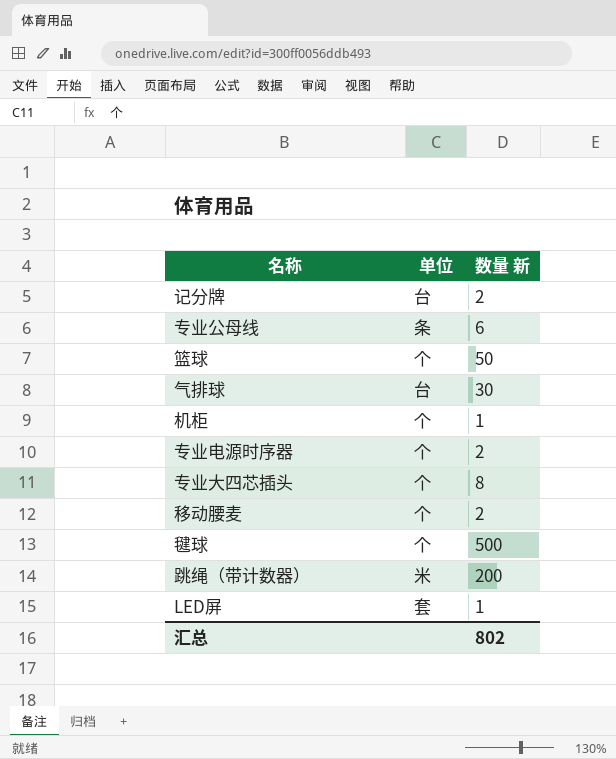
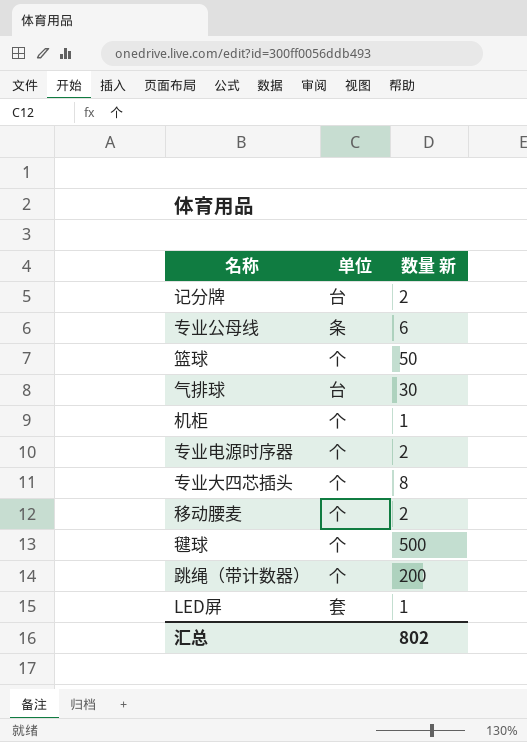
跳绳（带计数器） | 单位: 米 -> 个

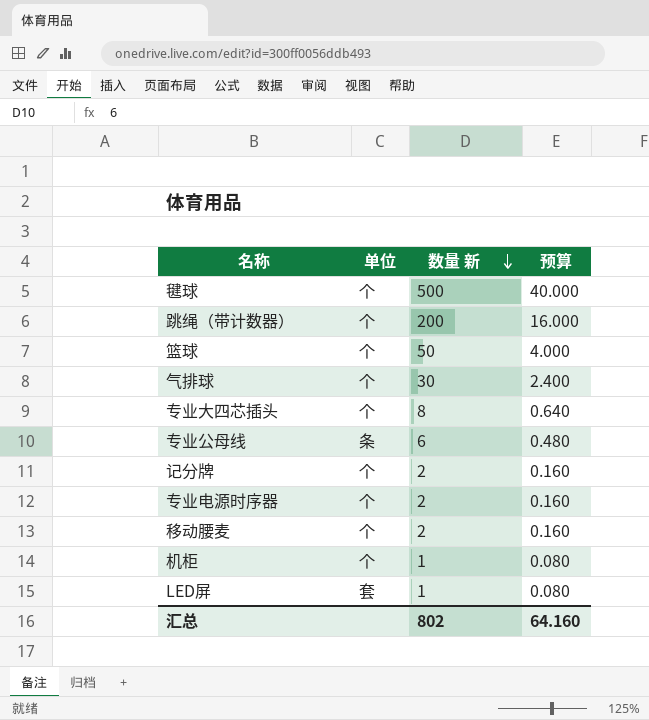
row order: none -> 数量 新 descending
column 预算 | formula: none -> [数量 新] * 0.08
气排球 | 单位: 台 -> 个
记分牌 | 单位: 台 -> 个

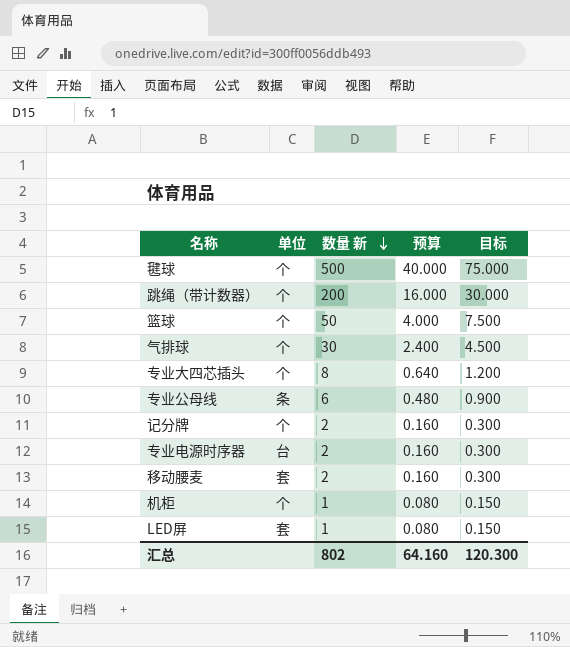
column 目标 | formula: none -> [数量 新] * 0.15
专业电源时序器 | 单位: 个 -> 台
移动腰麦 | 单位: 个 -> 套

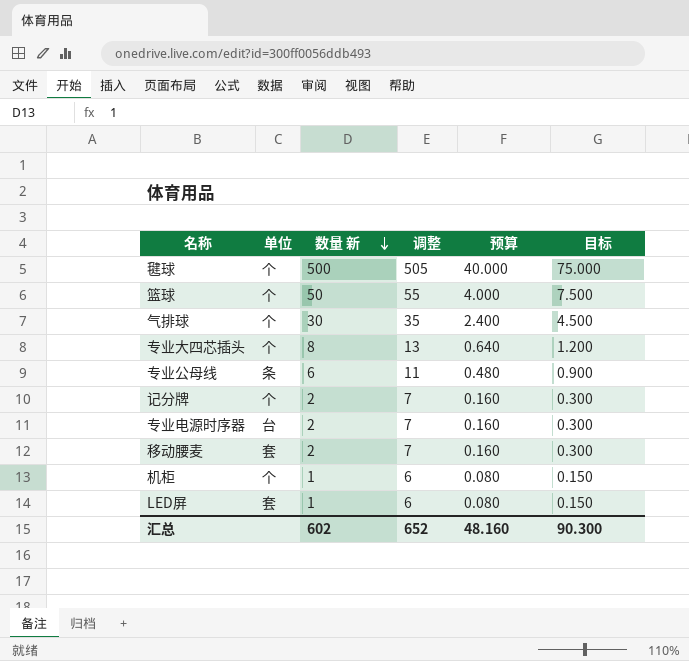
column 调整 | formula: none -> [数量 新] + 5
row 跳绳（带计数器）: 个 | 200 | 16.000 | 30.000 -> none
汇总 | 数量 新: 802 -> 602
汇总 | 预算: 64.160 -> 48.160
汇总 | 目标: 120.300 -> 90.300

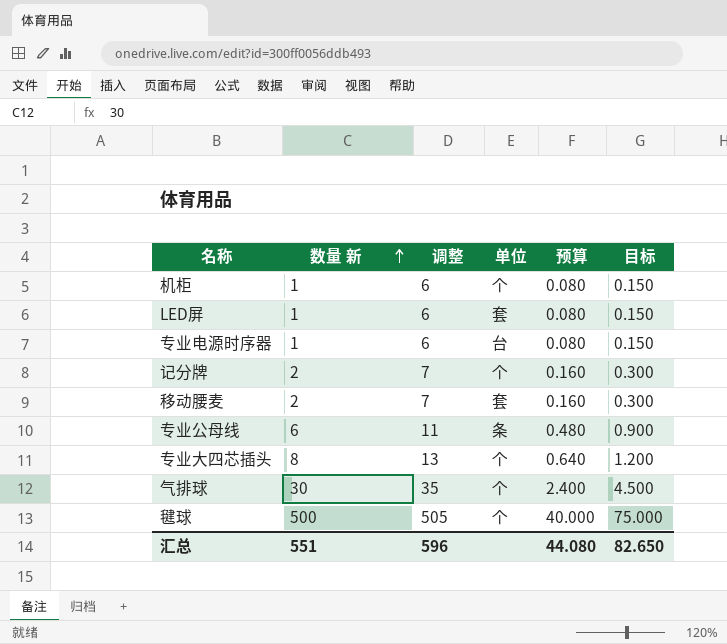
row order: 数量 新 descending -> 数量 新 ascending
column 单位 | position: 2 -> 4
row 篮球: 个 | 50 | 55 | 4.000 | 7.500 -> none
专业电源时序器 | 数量 新: 2 -> 1
专业电源时序器 | 调整: 7 -> 6
专业电源时序器 | 预算: 0.160 -> 0.080
专业电源时序器 | 目标: 0.300 -> 0.150
汇总 | 数量 新: 602 -> 551
汇总 | 调整: 652 -> 596
汇总 | 预算: 48.160 -> 44.080
汇总 | 目标: 90.300 -> 82.650

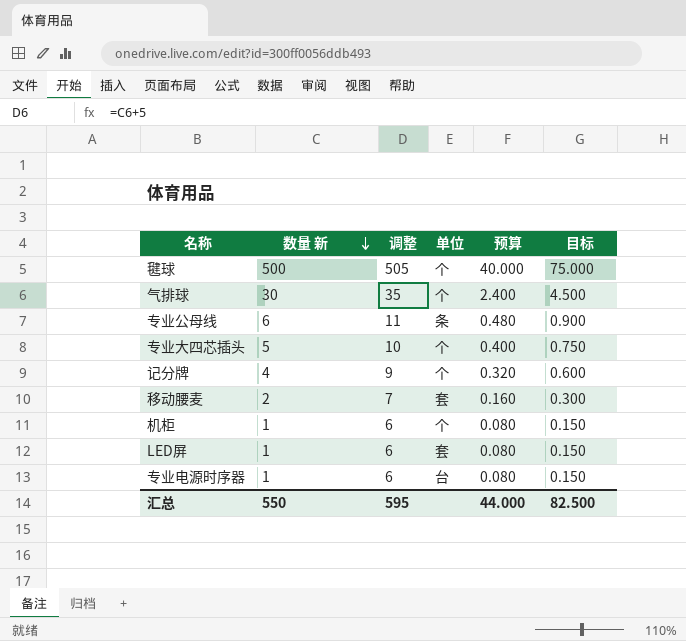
row order: 数量 新 ascending -> 数量 新 descending
专业大四芯插头 | 数量 新: 8 -> 5
专业大四芯插头 | 调整: 13 -> 10
专业大四芯插头 | 预算: 0.640 -> 0.400
专业大四芯插头 | 目标: 1.200 -> 0.750
记分牌 | 数量 新: 2 -> 4
记分牌 | 调整: 7 -> 9
记分牌 | 预算: 0.160 -> 0.320
记分牌 | 目标: 0.300 -> 0.600
汇总 | 数量 新: 551 -> 550
汇总 | 调整: 596 -> 595
汇总 | 预算: 44.080 -> 44.000
汇总 | 目标: 82.650 -> 82.500

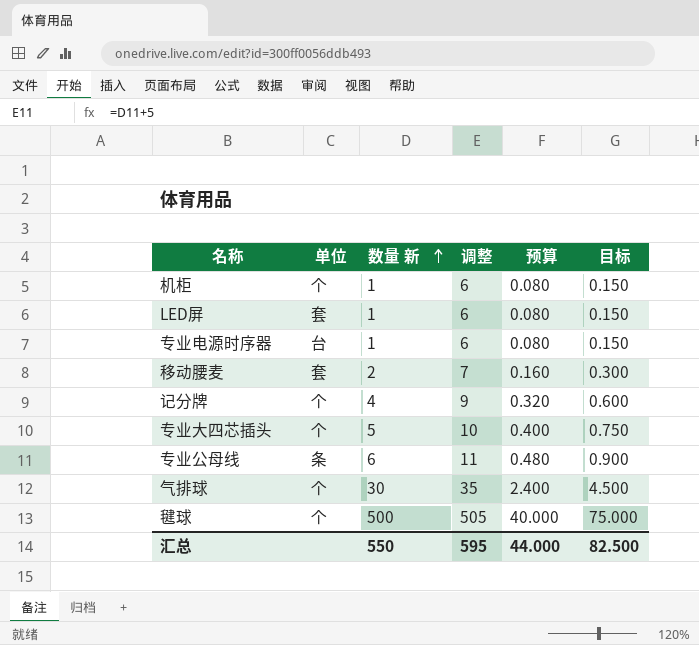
row order: 数量 新 descending -> 数量 新 ascending
column 单位 | position: 4 -> 2

